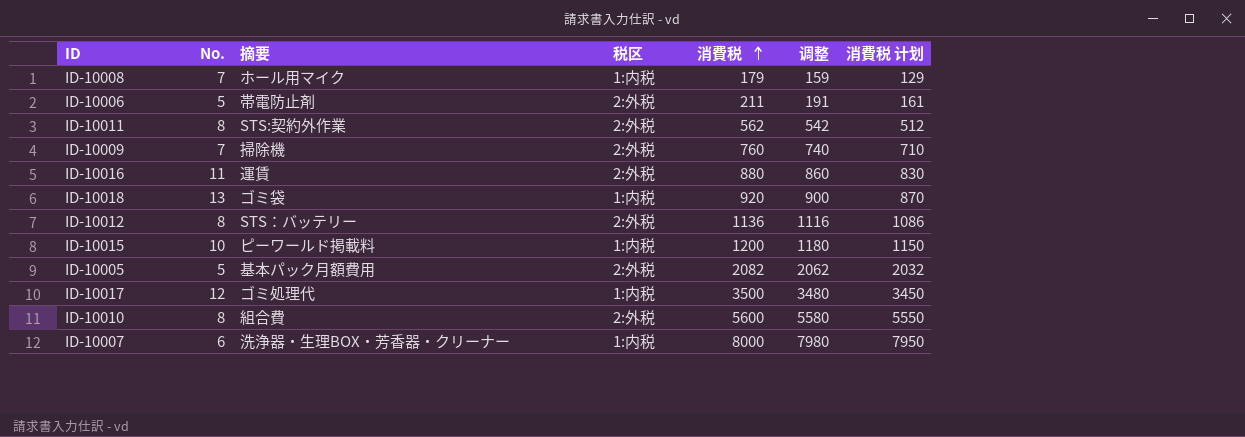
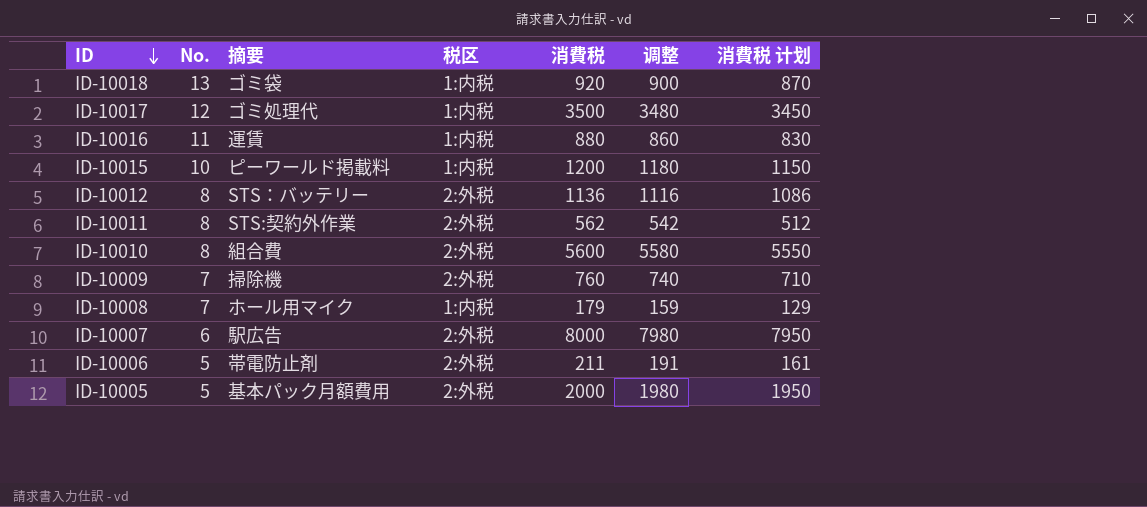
row order: 消費税 ascending -> ID descending
ID-10016 | 税区: 2:外税 -> 1:内税
ID-10007 | 摘要: 洗浄器・生理BOX・芳香器・クリーナー -> 駅広告
ID-10007 | 税区: 1:内税 -> 2:外税
ID-10005 | 消費税: 2082 -> 2000
ID-10005 | 调整: 2062 -> 1980
ID-10005 | 消費税 计划: 2032 -> 1950

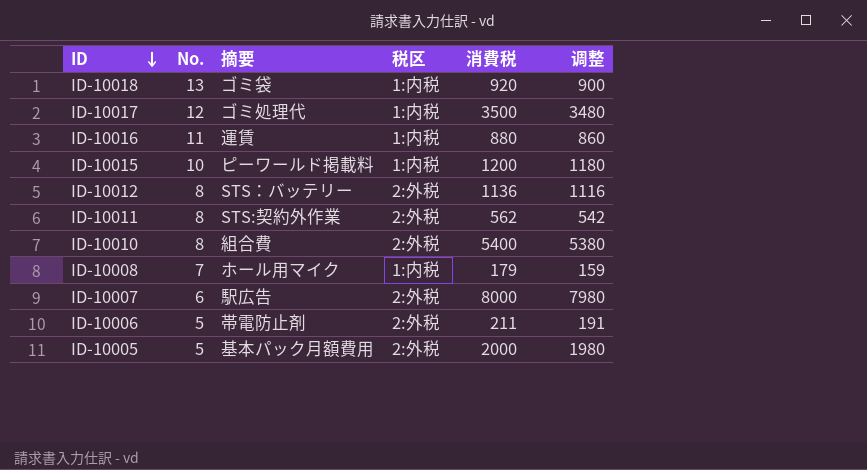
column 消費税 计划 | formula: [消費税] - 50 -> none
row ID-10009: 7 | 掃除機 | 2:外税 | 760 | 740 | 710 -> none
ID-10010 | 消費税: 5600 -> 5400
ID-10010 | 调整: 5580 -> 5380

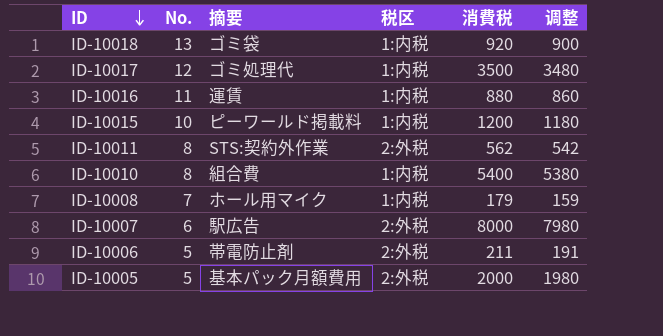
row ID-10012: 8 | STS：バッテリー | 2:外税 | 1136 | 1116 -> none
ID-10010 | 税区: 2:外税 -> 1:内税

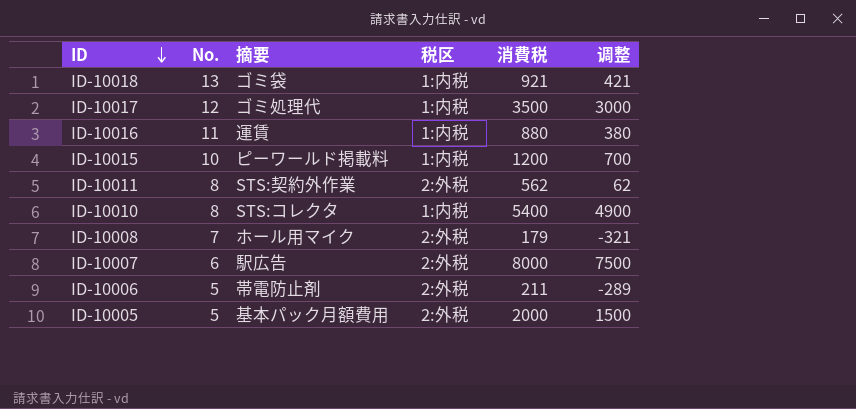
column 调整 | formula: [消費税] - 20 -> [消費税] - 500
ID-10018 | 消費税: 920 -> 921
ID-10010 | 摘要: 組合費 -> STS:コレクタ
ID-10008 | 税区: 1:内税 -> 2:外税

